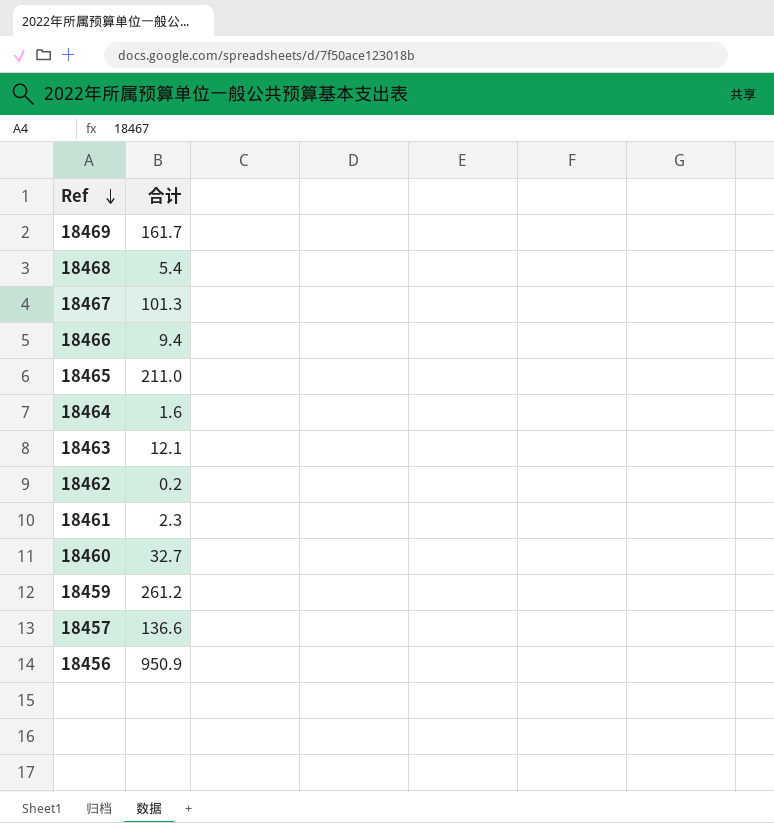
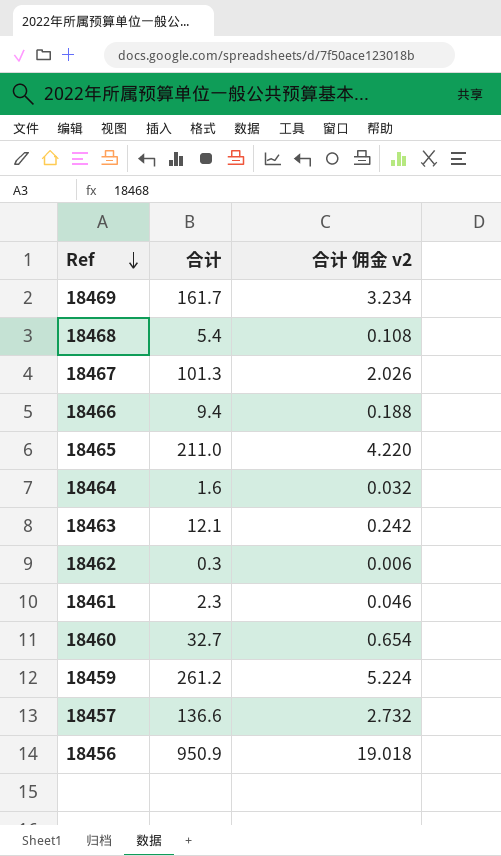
column 合计 佣金 v2 | formula: none -> [合计] * 0.02
18462 | 合计: 0.2 -> 0.3

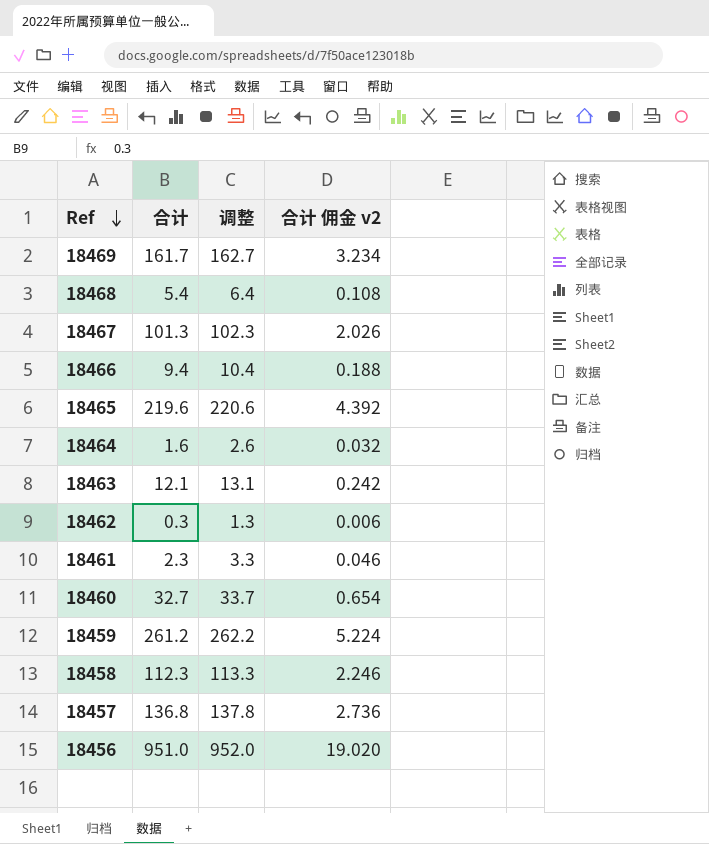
column 调整 | formula: none -> [合计] + 1
18465 | 合计: 211.0 -> 219.6
18465 | 合计 佣金 v2: 4.220 -> 4.392
row 18458: none -> 112.3 | 113.3 | 2.246
18457 | 合计: 136.6 -> 136.8
18457 | 合计 佣金 v2: 2.732 -> 2.736
18456 | 合计: 950.9 -> 951.0
18456 | 合计 佣金 v2: 19.018 -> 19.020

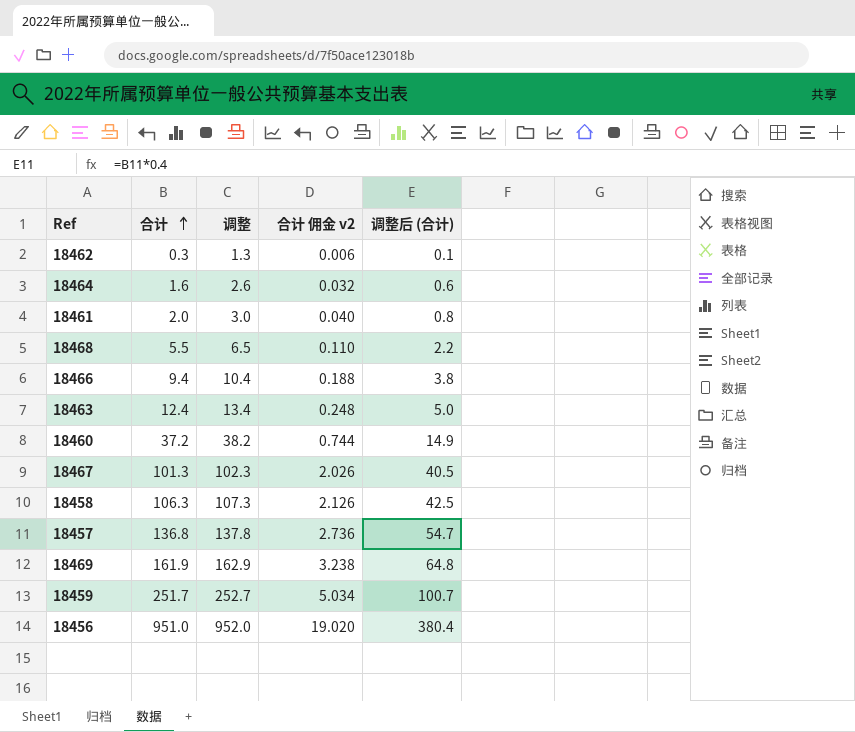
row order: Ref descending -> 合计 ascending
column 调整后 (合计) | formula: none -> [合计] * 0.4
row 18465: 219.6 | 220.6 | 4.392 -> none
18461 | 合计: 2.3 -> 2.0
18461 | 调整: 3.3 -> 3.0
18461 | 合计 佣金 v2: 0.046 -> 0.040
18468 | 合计: 5.4 -> 5.5
18468 | 调整: 6.4 -> 6.5
18468 | 合计 佣金 v2: 0.108 -> 0.110
18463 | 合计: 12.1 -> 12.4
18463 | 调整: 13.1 -> 13.4
18463 | 合计 佣金 v2: 0.242 -> 0.248
18460 | 合计: 32.7 -> 37.2
18460 | 调整: 33.7 -> 38.2
18460 | 合计 佣金 v2: 0.654 -> 0.744
18458 | 合计: 112.3 -> 106.3
18458 | 调整: 113.3 -> 107.3
18458 | 合计 佣金 v2: 2.246 -> 2.126
18469 | 合计: 161.7 -> 161.9
18469 | 调整: 162.7 -> 162.9
18469 | 合计 佣金 v2: 3.234 -> 3.238
18459 | 合计: 261.2 -> 251.7
18459 | 调整: 262.2 -> 252.7
18459 | 合计 佣金 v2: 5.224 -> 5.034

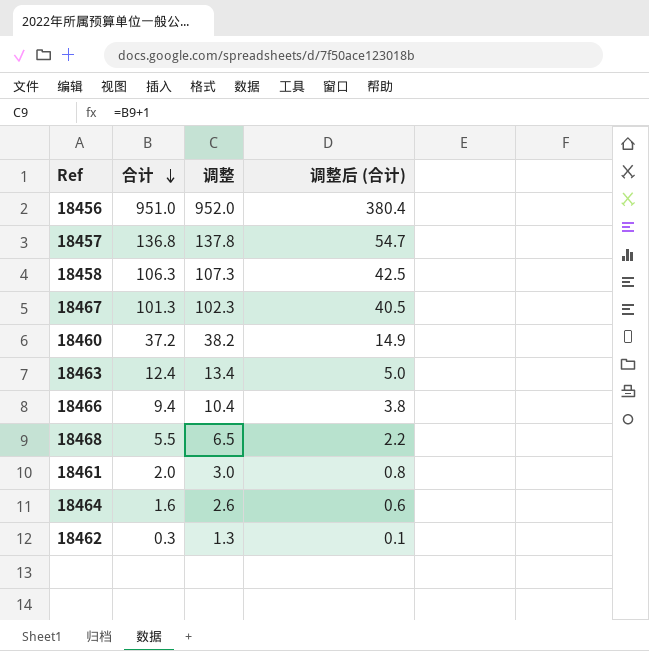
row order: 合计 ascending -> 合计 descending
column 合计 佣金 v2 | formula: [合计] * 0.02 -> none
row 18469: 161.9 | 162.9 | 3.238 | 64.8 -> none
row 18459: 251.7 | 252.7 | 5.034 | 100.7 -> none

